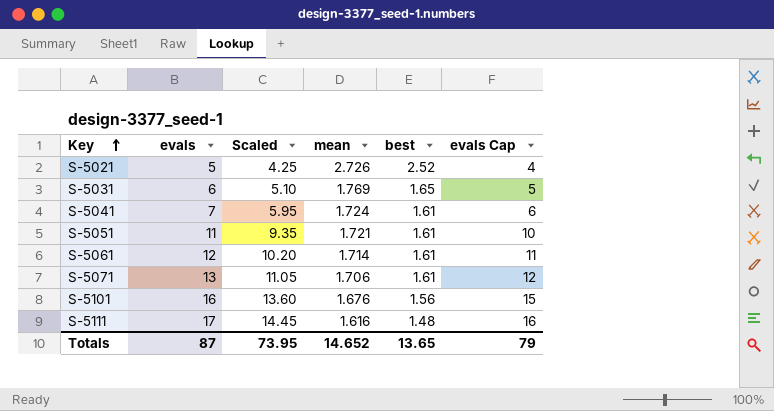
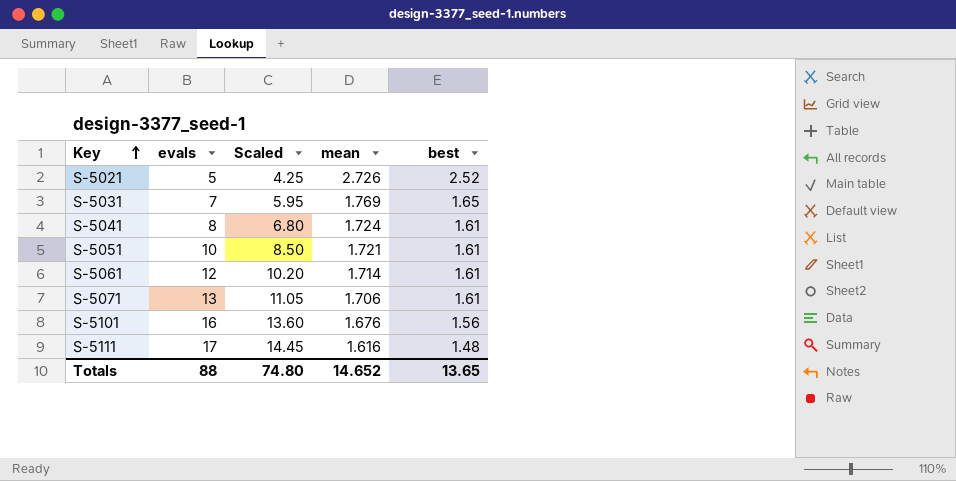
column evals Cap | formula: [evals] - 1 -> none
S-5031 | evals: 6 -> 7
S-5031 | Scaled: 5.10 -> 5.95
S-5041 | evals: 7 -> 8
S-5041 | Scaled: 5.95 -> 6.80
S-5051 | evals: 11 -> 10
S-5051 | Scaled: 9.35 -> 8.50
Totals | evals: 87 -> 88
Totals | Scaled: 73.95 -> 74.80

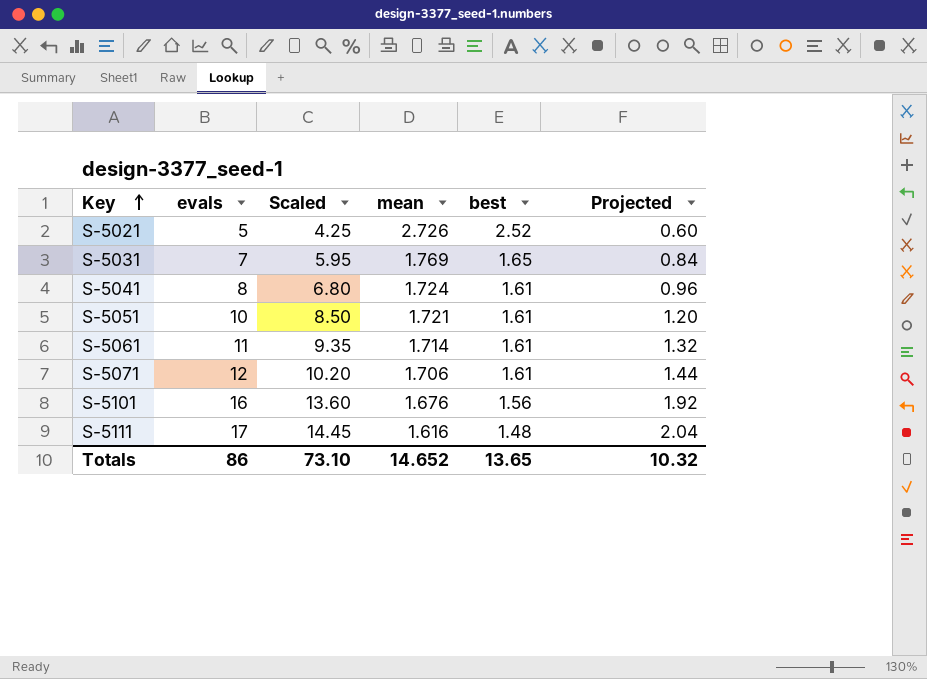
column Projected | formula: none -> [evals] * 0.12
S-5061 | evals: 12 -> 11
S-5061 | Scaled: 10.20 -> 9.35
S-5071 | evals: 13 -> 12
S-5071 | Scaled: 11.05 -> 10.20
Totals | evals: 88 -> 86
Totals | Scaled: 74.80 -> 73.10

